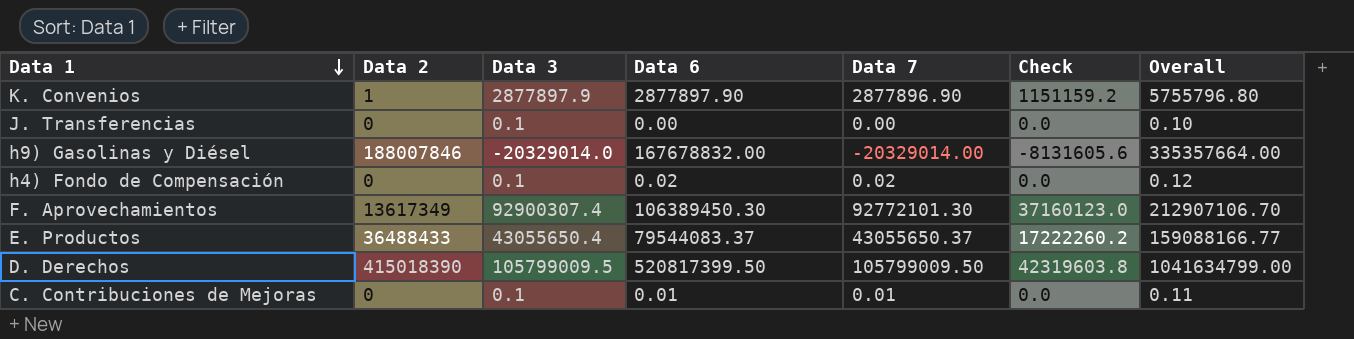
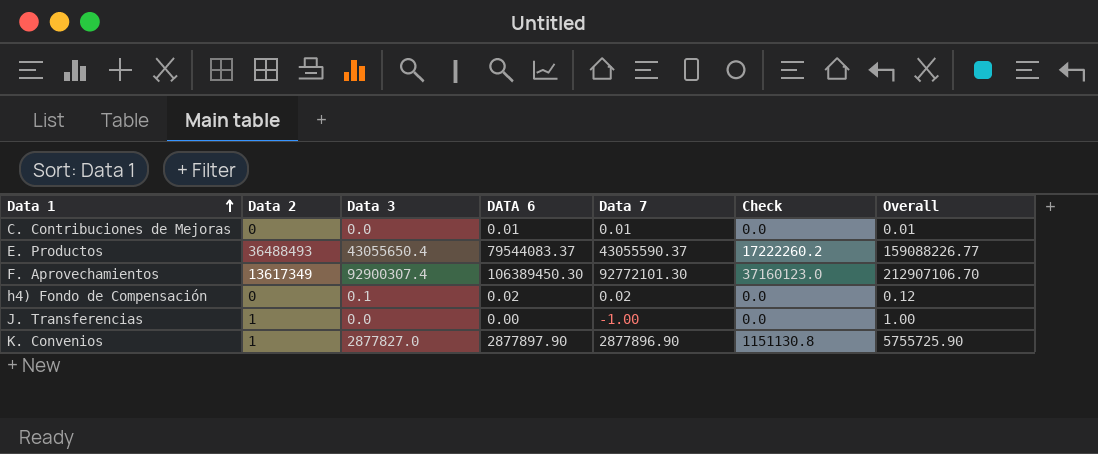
row order: Data 1 descending -> Data 1 ascending
column name: Data 6 -> DATA 6
row h9) Gasolinas y Diésel: 188007846 | -20329014.0 | 167678832.00 | -20329014.00 | -8131605.6 | 335357664.00 -> none
row D. Derechos: 415018390 | 105799009.5 | 520817399.50 | 105799009.50 | 42319603.8 | 1041634799.00 -> none
C. Contribuciones de Mejoras | Data 3: 0.1 -> 0.0
C. Contribuciones de Mejoras | Overall: 0.11 -> 0.01
E. Productos | Data 2: 36488433 -> 36488493
E. Productos | Data 7: 43055650.37 -> 43055590.37
E. Productos | Overall: 159088166.77 -> 159088226.77
J. Transferencias | Data 2: 0 -> 1
J. Transferencias | Data 3: 0.1 -> 0.0
J. Transferencias | Data 7: 0.00 -> -1.00
J. Transferencias | Overall: 0.10 -> 1.00
K. Convenios | Data 3: 2877897.9 -> 2877827.0
K. Convenios | Check: 1151159.2 -> 1151130.8
K. Convenios | Overall: 5755796.80 -> 5755725.90

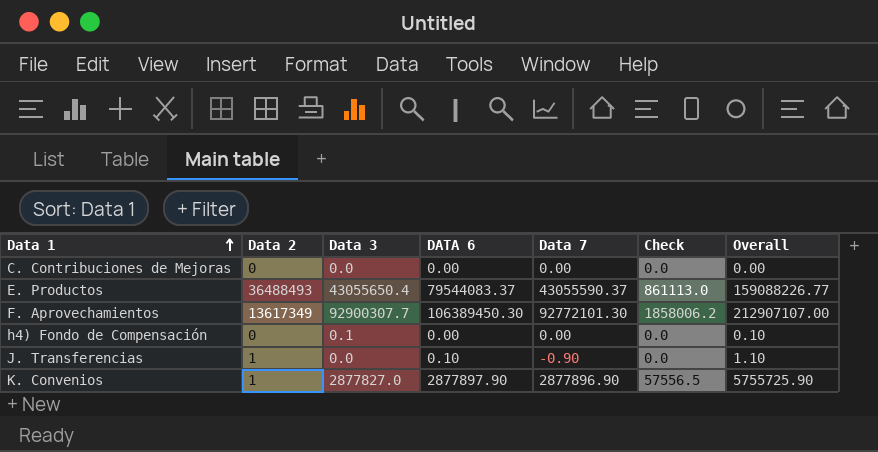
column Check | formula: [Data 3] * 0.4 -> [Data 3] * 0.02
C. Contribuciones de Mejoras | DATA 6: 0.01 -> 0.00
C. Contribuciones de Mejoras | Data 7: 0.01 -> 0.00
C. Contribuciones de Mejoras | Overall: 0.01 -> 0.00
F. Aprovechamientos | Data 3: 92900307.4 -> 92900307.7
F. Aprovechamientos | Overall: 212907106.70 -> 212907107.00
h4) Fondo de Compensación | DATA 6: 0.02 -> 0.00
h4) Fondo de Compensación | Data 7: 0.02 -> 0.00
h4) Fondo de Compensación | Overall: 0.12 -> 0.10
J. Transferencias | DATA 6: 0.00 -> 0.10
J. Transferencias | Data 7: -1.00 -> -0.90
J. Transferencias | Overall: 1.00 -> 1.10

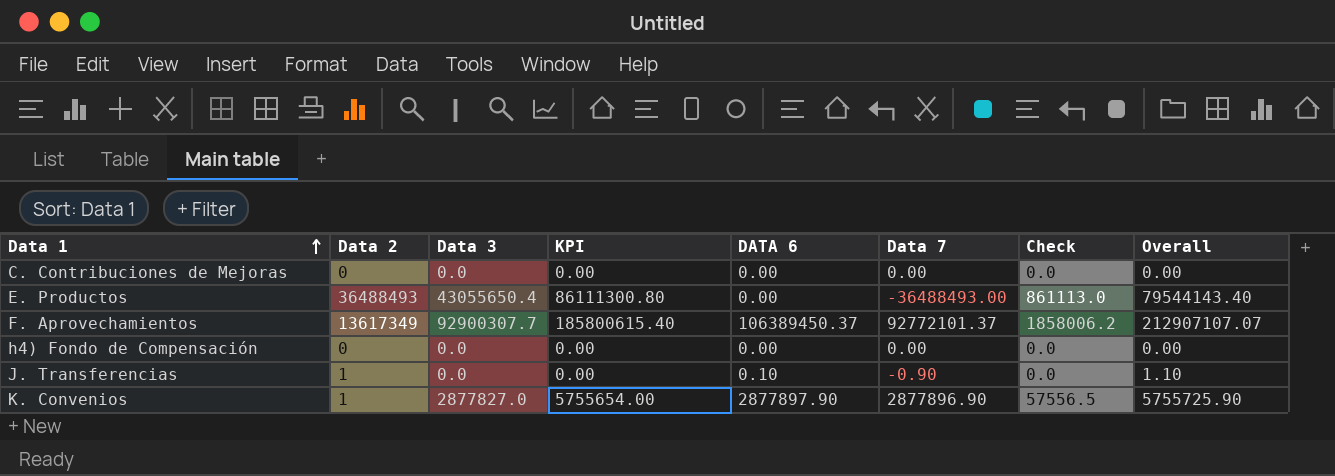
column KPI | formula: none -> [Data 3] * 2
E. Productos | DATA 6: 79544083.37 -> 0.00
E. Productos | Data 7: 43055590.37 -> -36488493.00
E. Productos | Overall: 159088226.77 -> 79544143.40
F. Aprovechamientos | DATA 6: 106389450.30 -> 106389450.37
F. Aprovechamientos | Data 7: 92772101.30 -> 92772101.37
F. Aprovechamientos | Overall: 212907107.00 -> 212907107.07
h4) Fondo de Compensación | Data 3: 0.1 -> 0.0
h4) Fondo de Compensación | Overall: 0.10 -> 0.00

